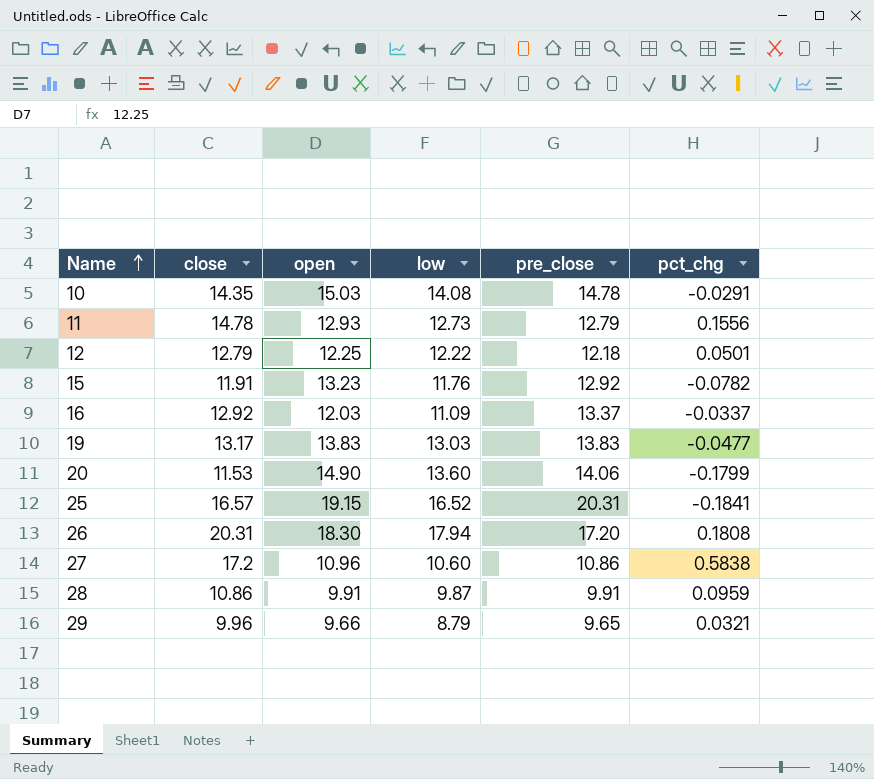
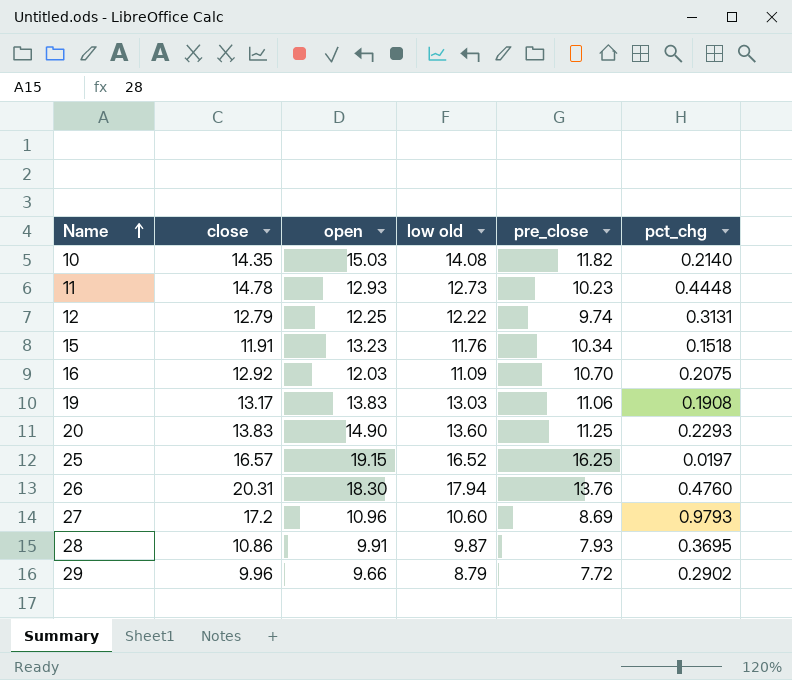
column name: low -> low old
10 | pre_close: 14.78 -> 11.82
10 | pct_chg: -0.0291 -> 0.2140
11 | pre_close: 12.79 -> 10.23
11 | pct_chg: 0.1556 -> 0.4448
12 | pre_close: 12.18 -> 9.74
12 | pct_chg: 0.0501 -> 0.3131
15 | pre_close: 12.92 -> 10.34
15 | pct_chg: -0.0782 -> 0.1518
16 | pre_close: 13.37 -> 10.70
16 | pct_chg: -0.0337 -> 0.2075
19 | pre_close: 13.83 -> 11.06
19 | pct_chg: -0.0477 -> 0.1908
20 | close: 11.53 -> 13.83
20 | pre_close: 14.06 -> 11.25
20 | pct_chg: -0.1799 -> 0.2293
25 | pre_close: 20.31 -> 16.25
25 | pct_chg: -0.1841 -> 0.0197
26 | pre_close: 17.20 -> 13.76
26 | pct_chg: 0.1808 -> 0.4760
27 | pre_close: 10.86 -> 8.69
27 | pct_chg: 0.5838 -> 0.9793
28 | pre_close: 9.91 -> 7.93
28 | pct_chg: 0.0959 -> 0.3695
29 | pre_close: 9.65 -> 7.72
29 | pct_chg: 0.0321 -> 0.2902

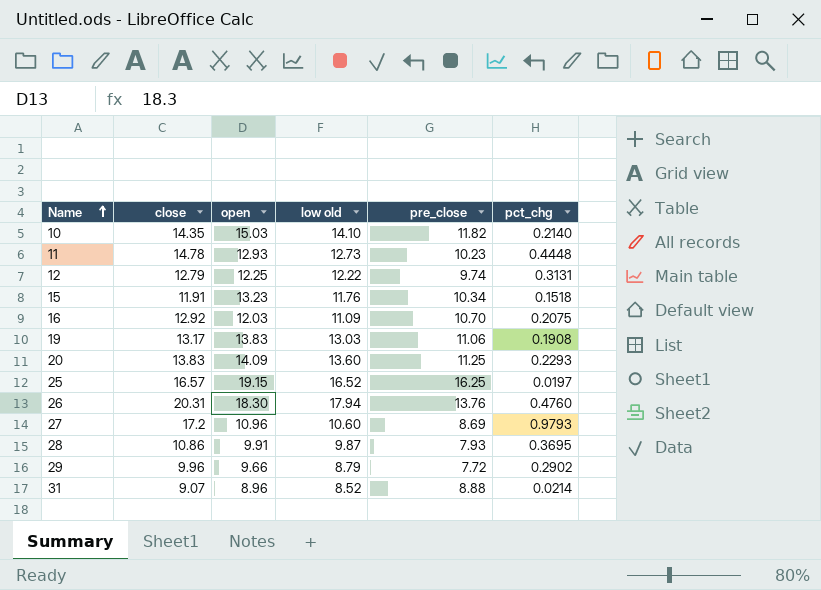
10 | low old: 14.08 -> 14.10
20 | open: 14.90 -> 14.09
row 31: none -> 9.07 | 8.96 | 8.52 | 8.88 | 0.0214

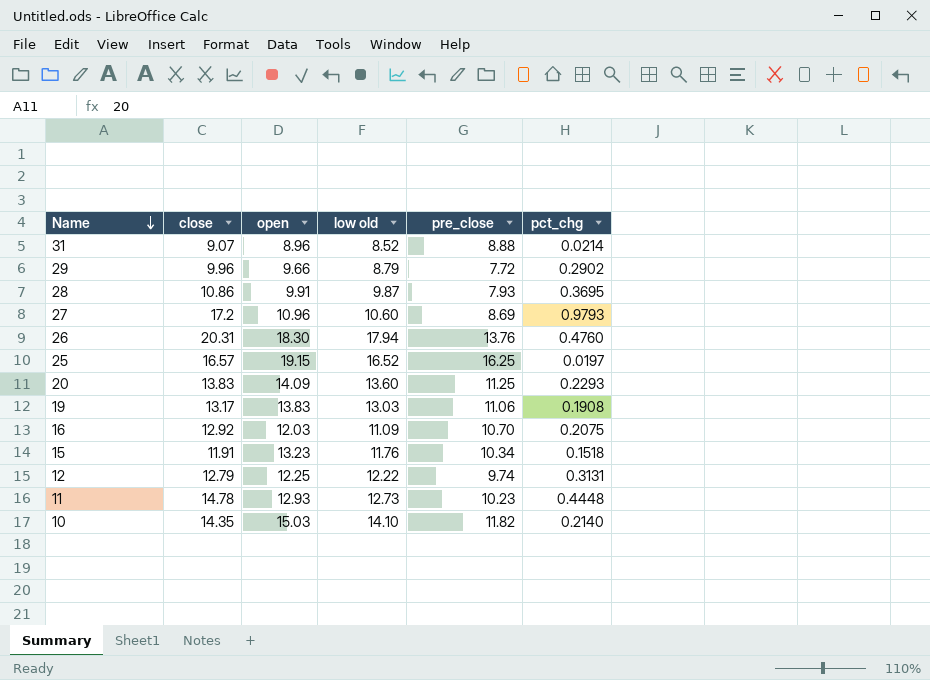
row order: Name ascending -> Name descending

